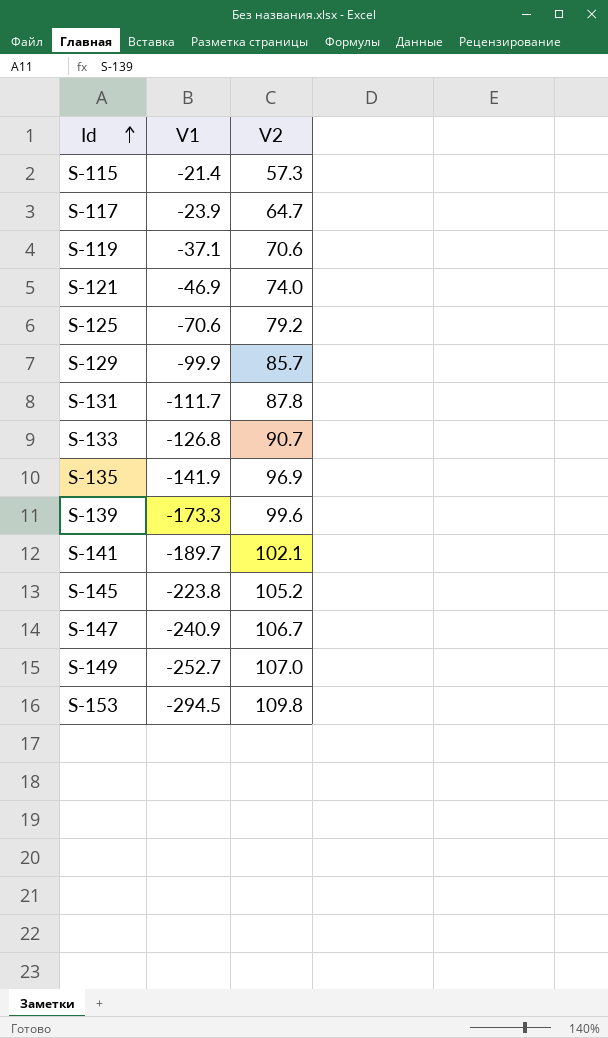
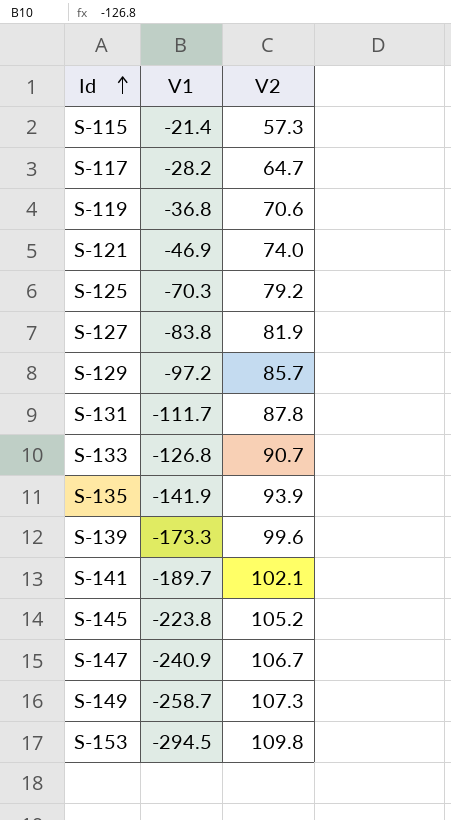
S-117 | V1: -23.9 -> -28.2
S-119 | V1: -37.1 -> -36.8
S-125 | V1: -70.6 -> -70.3
row S-127: none -> -83.8 | 81.9
S-129 | V1: -99.9 -> -97.2
S-135 | V2: 96.9 -> 93.9
S-149 | V1: -252.7 -> -258.7
S-149 | V2: 107.0 -> 107.3

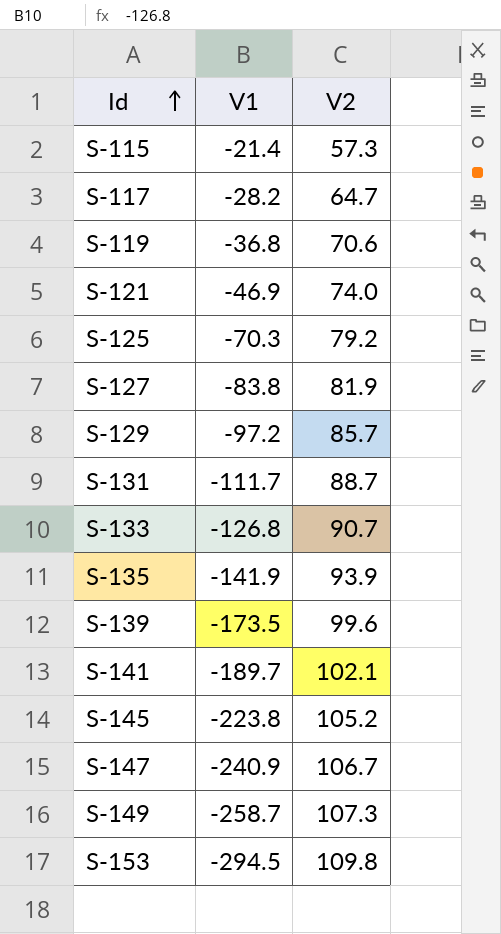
S-131 | V2: 87.8 -> 88.7
S-139 | V1: -173.3 -> -173.5

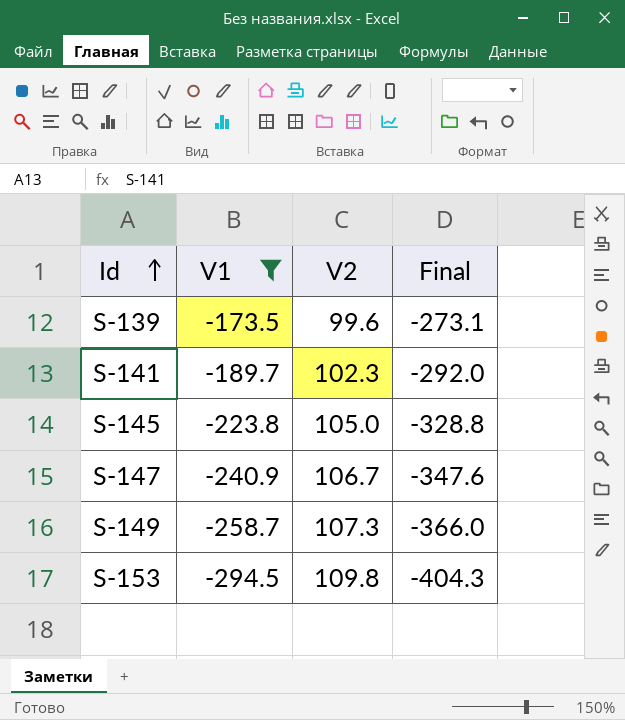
filter: none -> V1 <= -173.5
column Final | formula: none -> [V1] - [V2]
S-141 | V2: 102.1 -> 102.3
S-145 | V2: 105.2 -> 105.0

